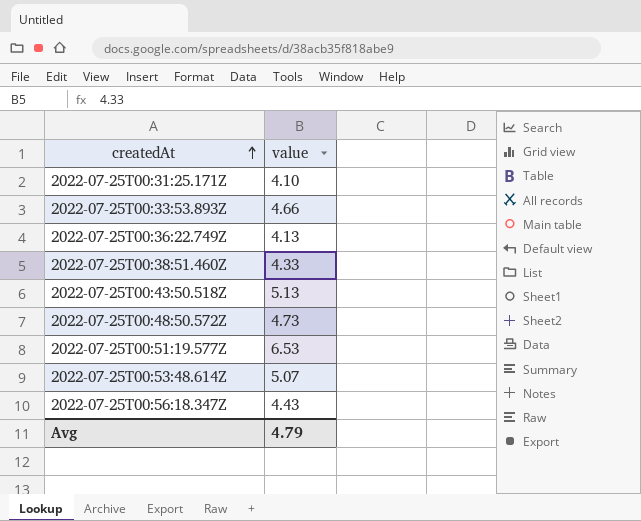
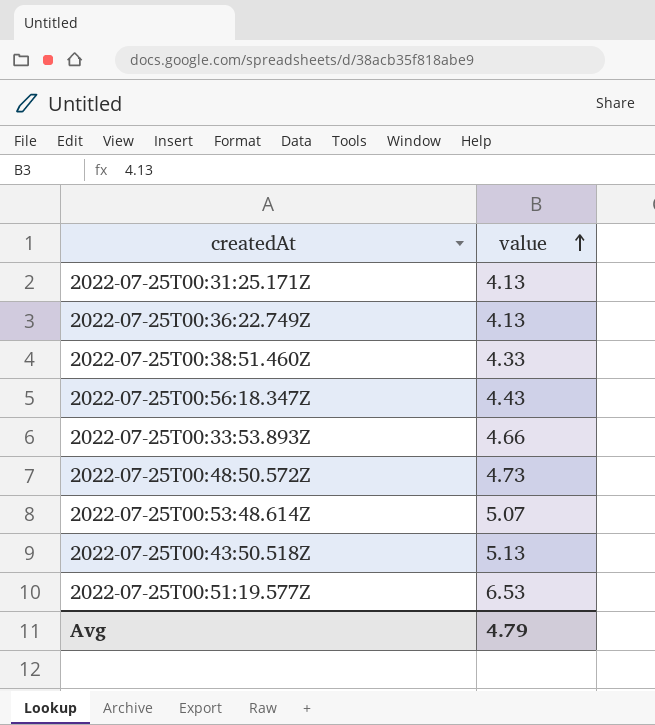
row order: createdAt ascending -> value ascending
2022-07-25T00:31:25.171Z | value: 4.10 -> 4.13

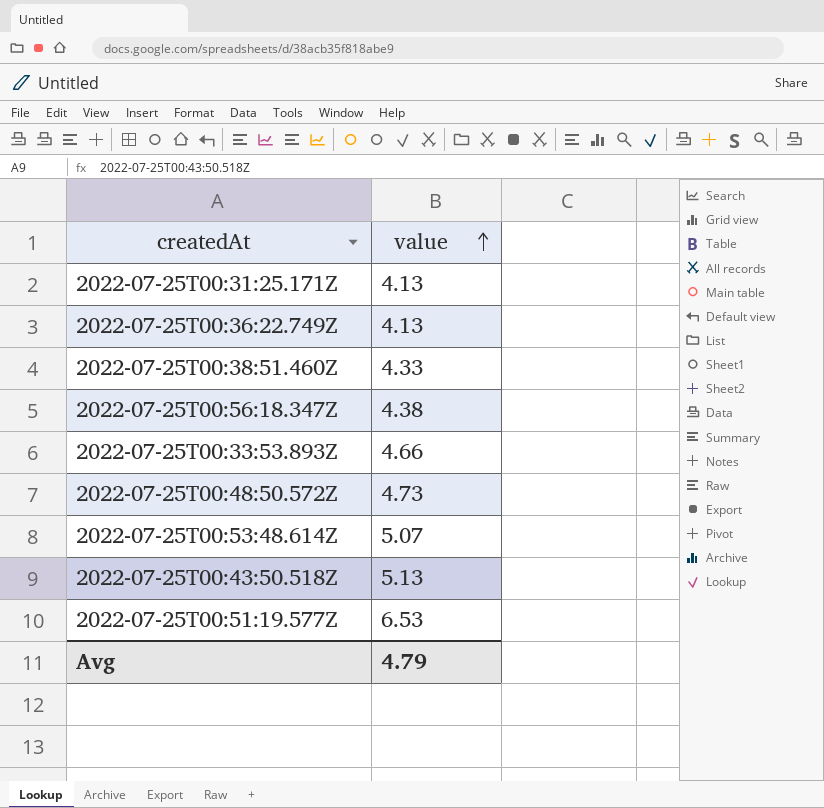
2022-07-25T00:56:18.347Z | value: 4.43 -> 4.38

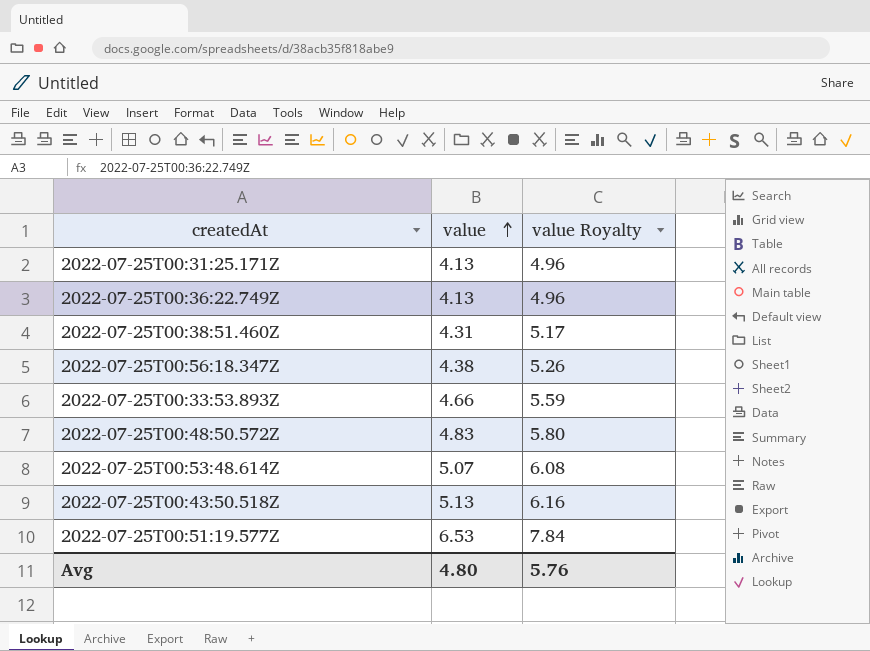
column value Royalty | formula: none -> [value] * 1.2
2022-07-25T00:38:51.460Z | value: 4.33 -> 4.31
2022-07-25T00:48:50.572Z | value: 4.73 -> 4.83
Avg | value: 4.79 -> 4.80

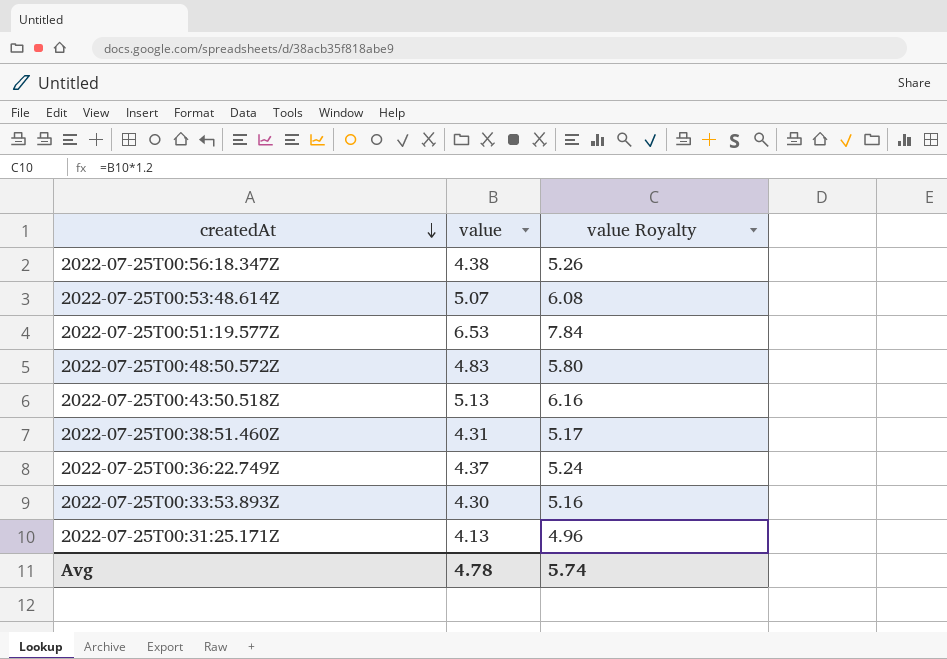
row order: value ascending -> createdAt descending
2022-07-25T00:36:22.749Z | value: 4.13 -> 4.37
2022-07-25T00:36:22.749Z | value Royalty: 4.96 -> 5.24
2022-07-25T00:33:53.893Z | value: 4.66 -> 4.30
2022-07-25T00:33:53.893Z | value Royalty: 5.59 -> 5.16
Avg | value: 4.80 -> 4.78
Avg | value Royalty: 5.76 -> 5.74

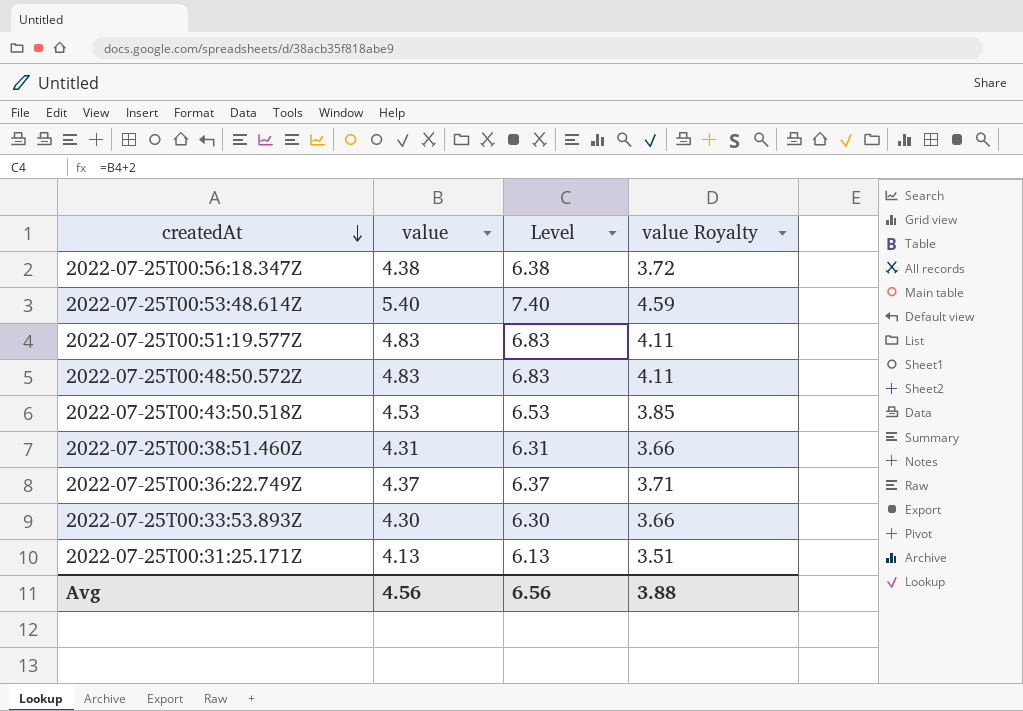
column Level | formula: none -> [value] + 2
column value Royalty | formula: [value] * 1.2 -> [value] * 0.85
2022-07-25T00:53:48.614Z | value: 5.07 -> 5.40
2022-07-25T00:51:19.577Z | value: 6.53 -> 4.83
2022-07-25T00:43:50.518Z | value: 5.13 -> 4.53
Avg | value: 4.78 -> 4.56
Avg | value Royalty: 5.74 -> 3.88

